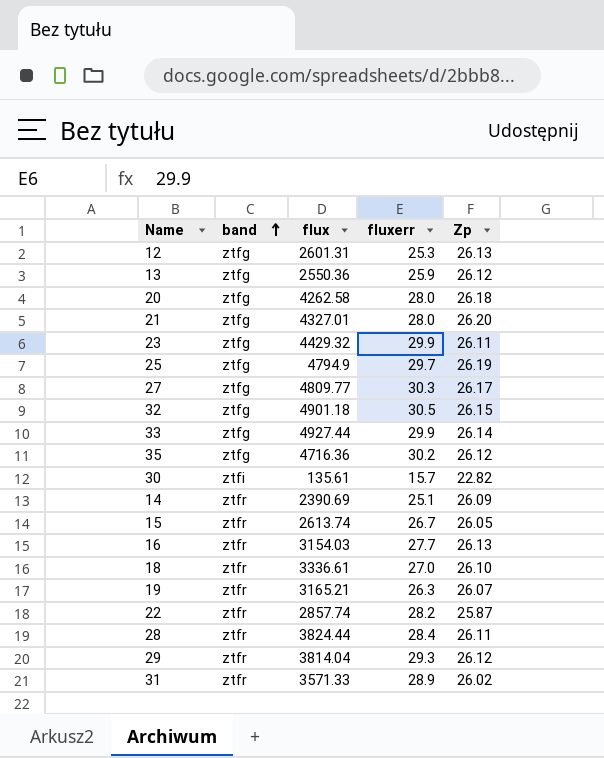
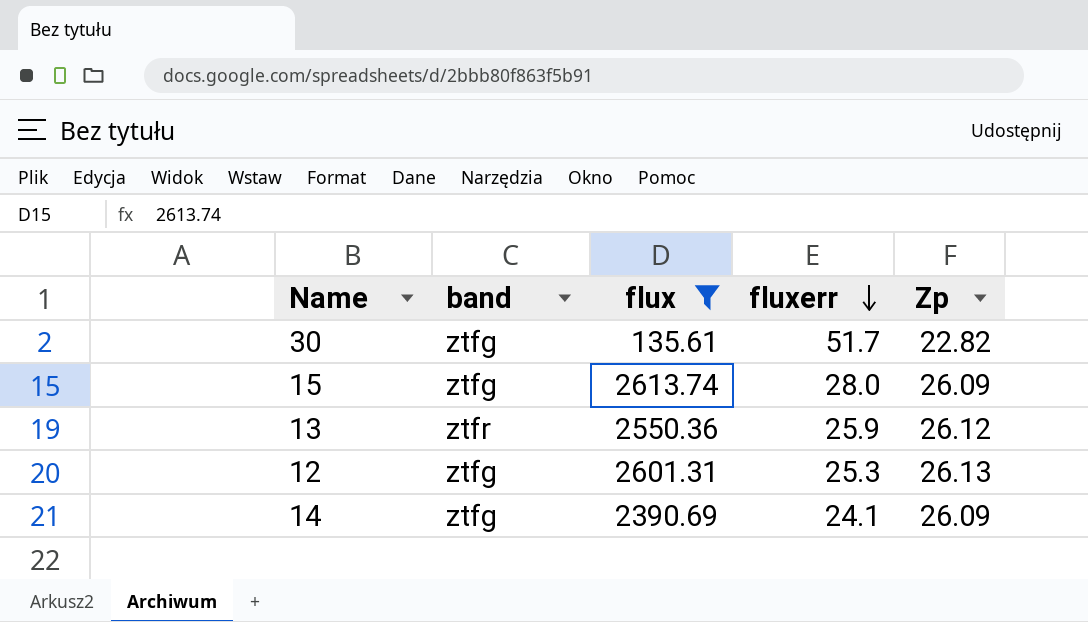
filter: none -> flux <= 2613.74
row order: band ascending -> fluxerr descending
30 | band: ztfi -> ztfg
30 | fluxerr: 15.7 -> 51.7
15 | band: ztfr -> ztfg
15 | fluxerr: 26.7 -> 28.0
15 | Zp: 26.05 -> 26.09
13 | band: ztfg -> ztfr
14 | band: ztfr -> ztfg
14 | fluxerr: 25.1 -> 24.1

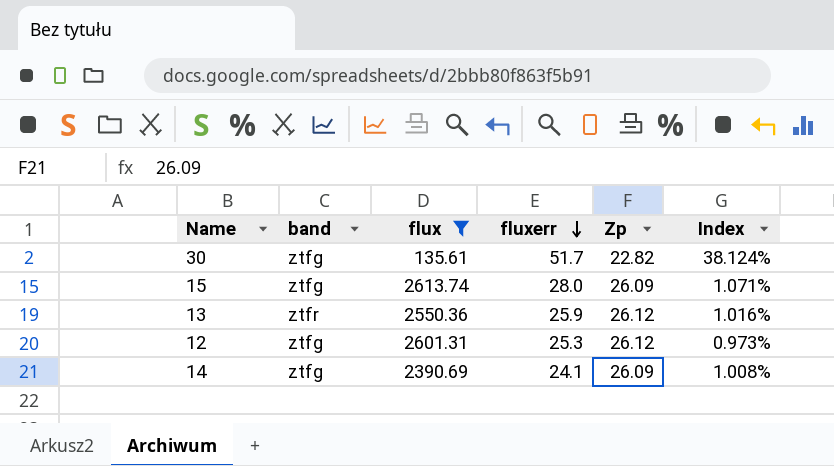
column Index | formula: none -> [fluxerr] / [flux]
12 | Zp: 26.13 -> 26.12

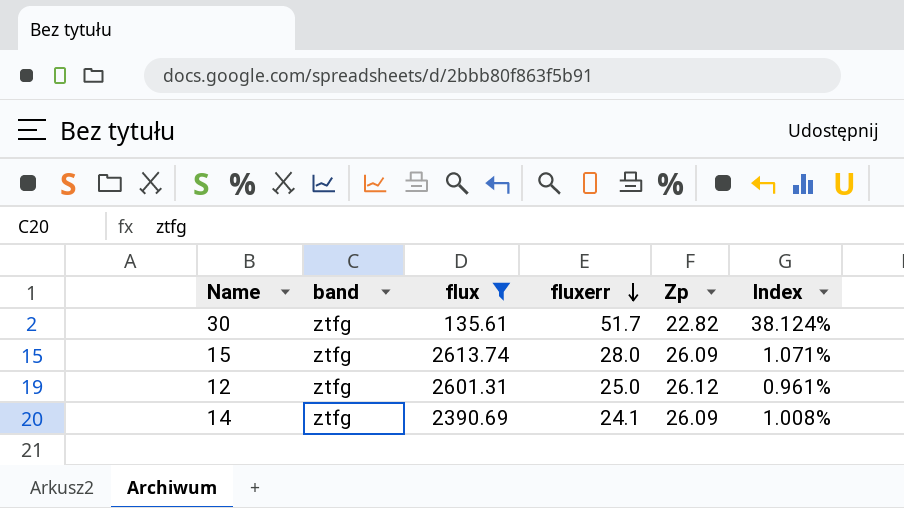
row 13: ztfr | 2550.36 | 25.9 | 26.12 | 1.016% -> none
12 | fluxerr: 25.3 -> 25.0
12 | Index: 0.973% -> 0.961%

